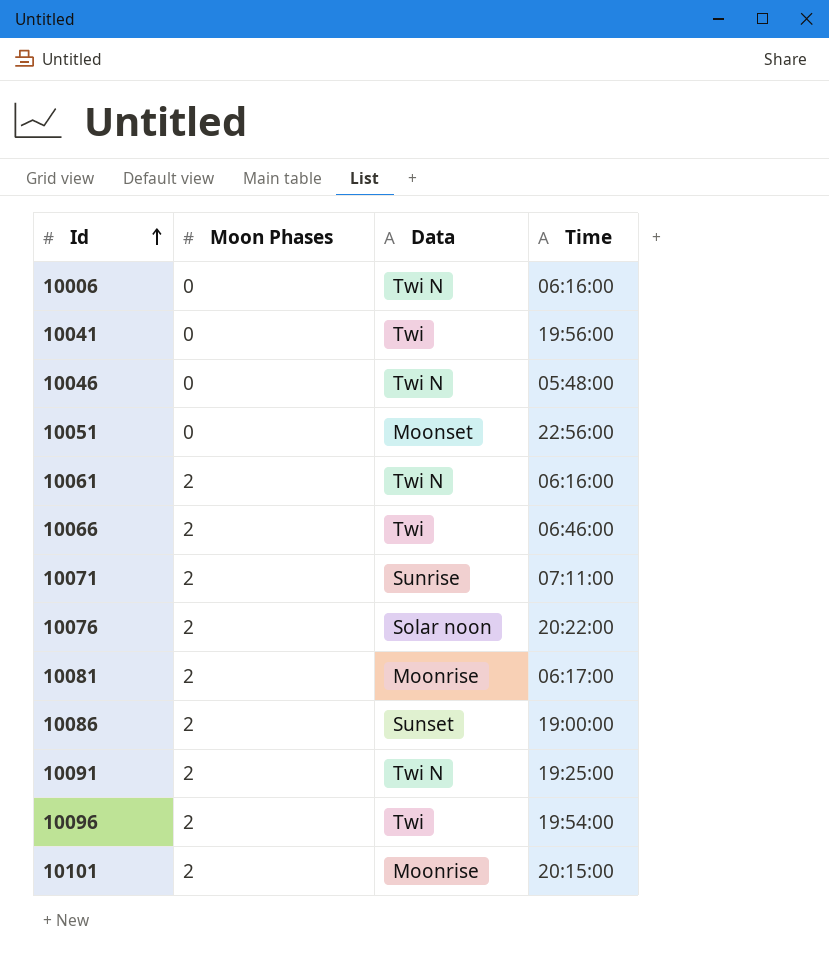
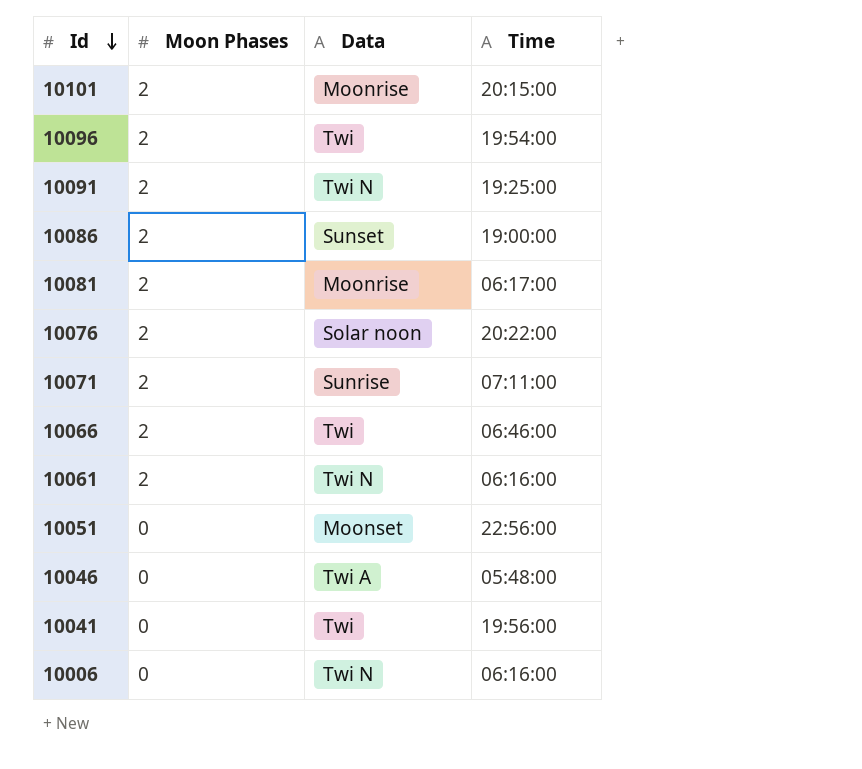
row order: Id ascending -> Id descending
10046 | Data: Twi N -> Twi A

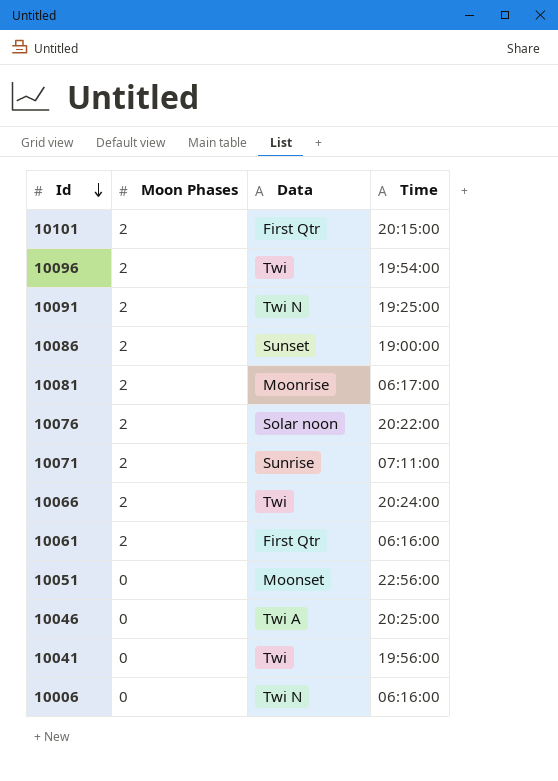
10101 | Data: Moonrise -> First Qtr
10066 | Time: 06:46:00 -> 20:24:00
10061 | Data: Twi N -> First Qtr
10046 | Time: 05:48:00 -> 20:25:00

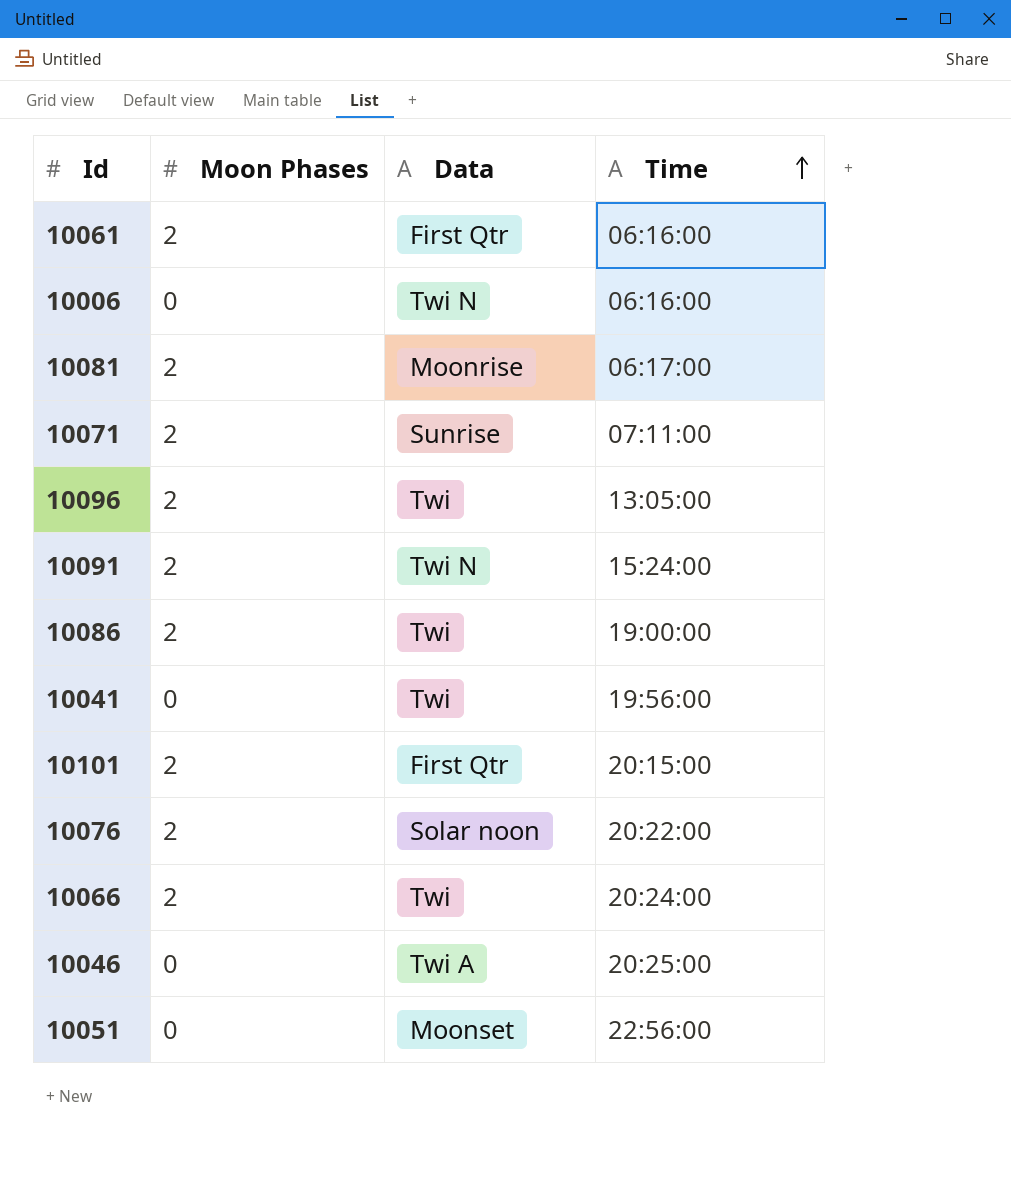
row order: Id descending -> Time ascending
10096 | Time: 19:54:00 -> 13:05:00
10091 | Time: 19:25:00 -> 15:24:00
10086 | Data: Sunset -> Twi

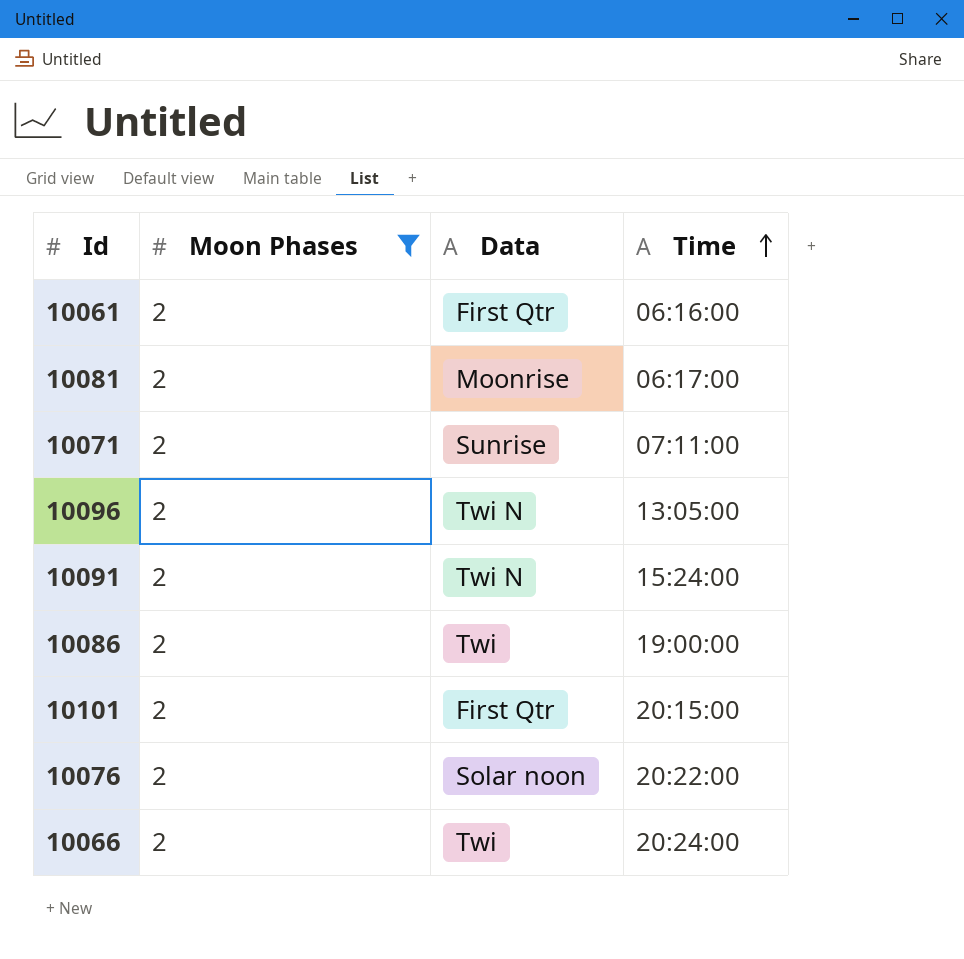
filter: none -> Moon Phases = 2
10096 | Data: Twi -> Twi N

